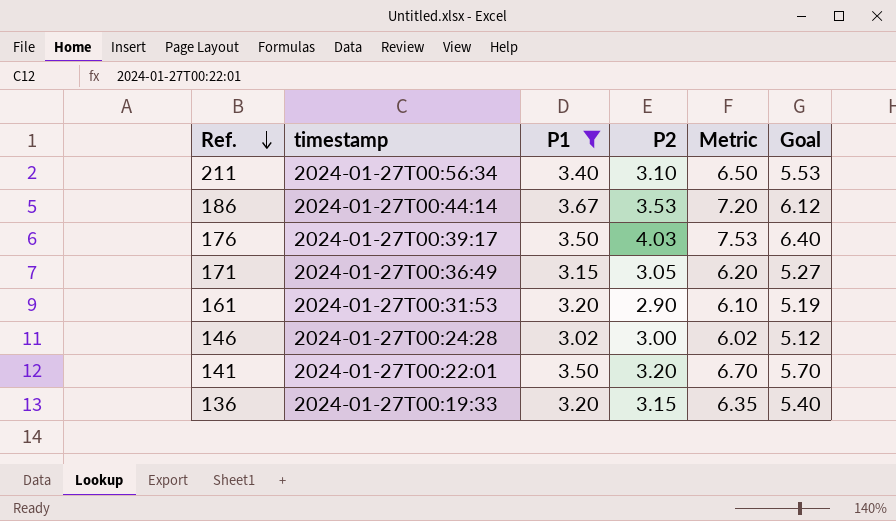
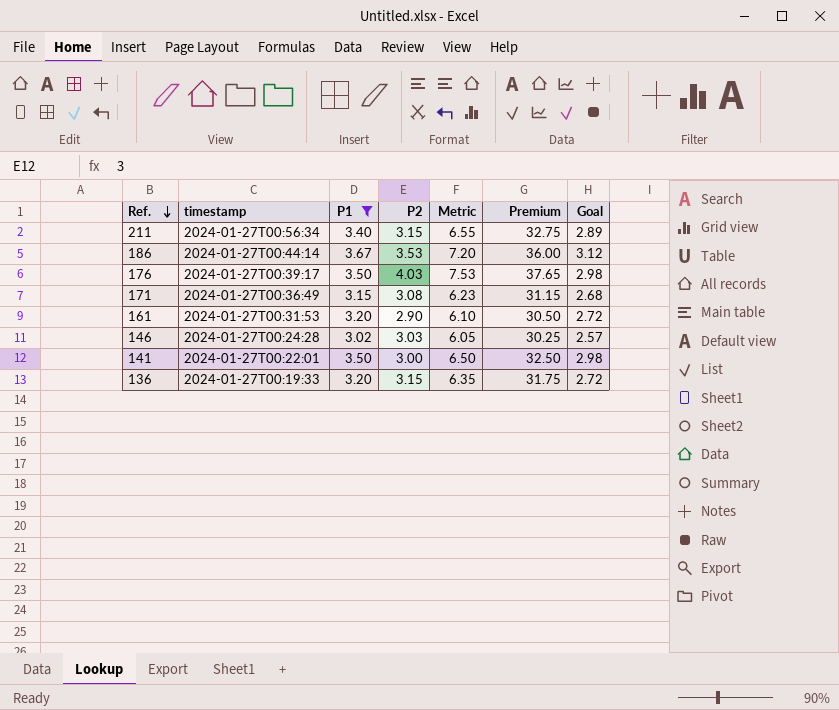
column Premium | formula: none -> [Metric] * 5
column Goal | formula: [Metric] * 0.85 -> [P1] * 0.85
211 | P2: 3.10 -> 3.15
211 | Metric: 6.50 -> 6.55
171 | P2: 3.05 -> 3.08
171 | Metric: 6.20 -> 6.23
146 | P2: 3.00 -> 3.03
146 | Metric: 6.02 -> 6.05
141 | P2: 3.20 -> 3.00
141 | Metric: 6.70 -> 6.50

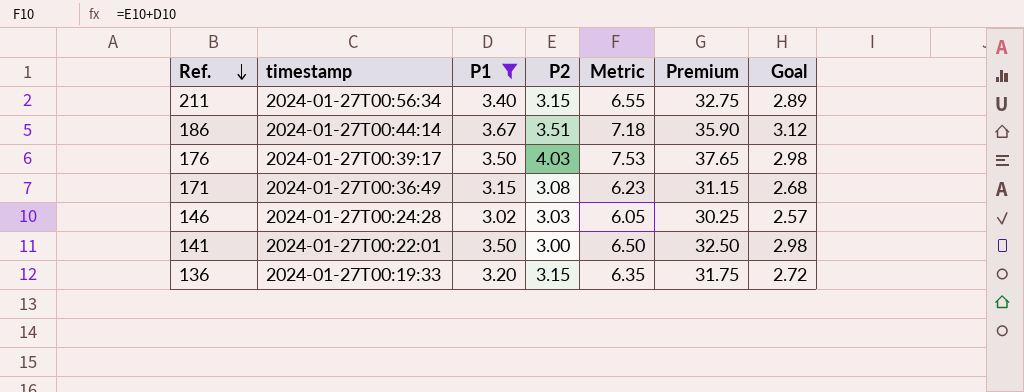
row 161: 2024-01-27T00:31:53 | 3.20 | 2.90 | 6.10 | 30.50 | 2.72 -> none
186 | P2: 3.53 -> 3.51
186 | Metric: 7.20 -> 7.18
186 | Premium: 36.00 -> 35.90

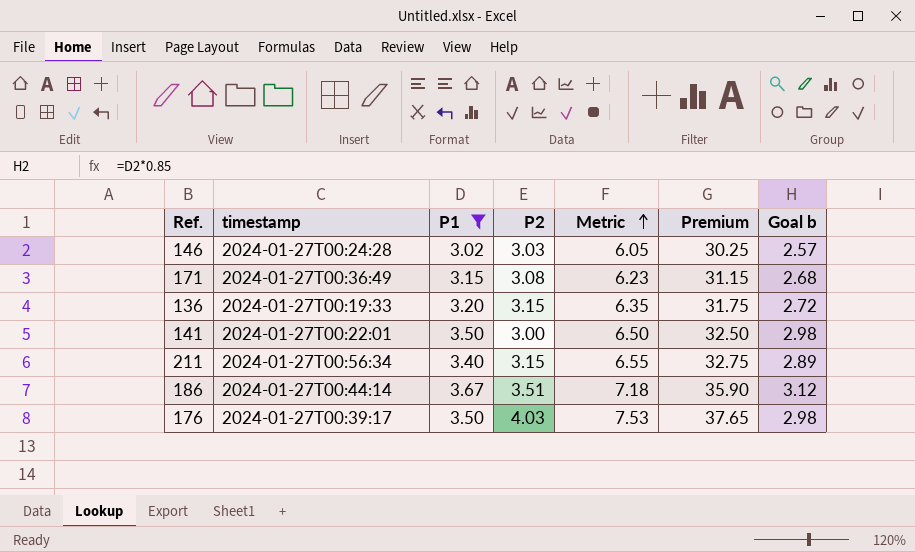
row order: Ref. descending -> Metric ascending
column name: Goal -> Goal b

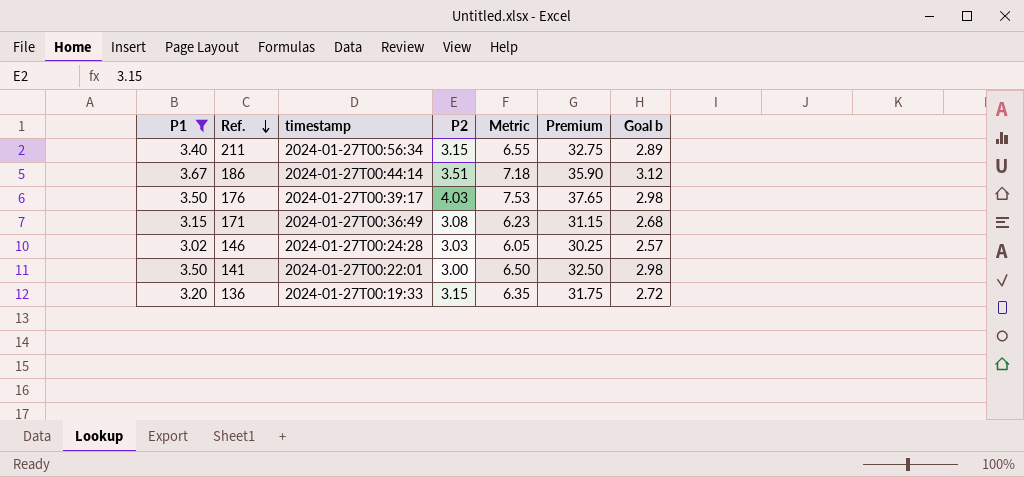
row order: Metric ascending -> Ref. descending
column P1 | position: 3 -> 1

